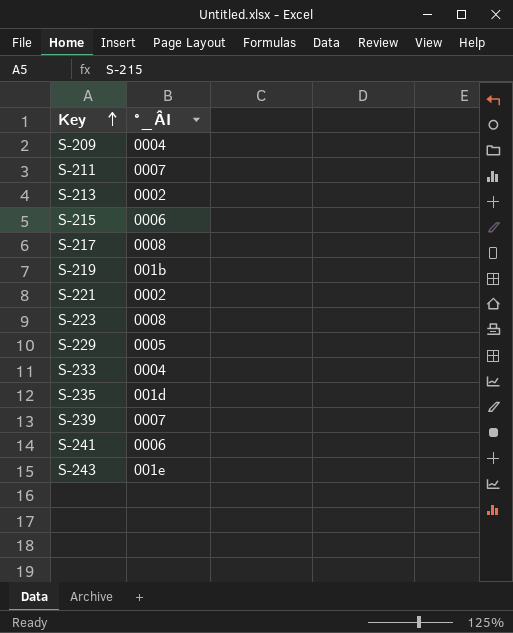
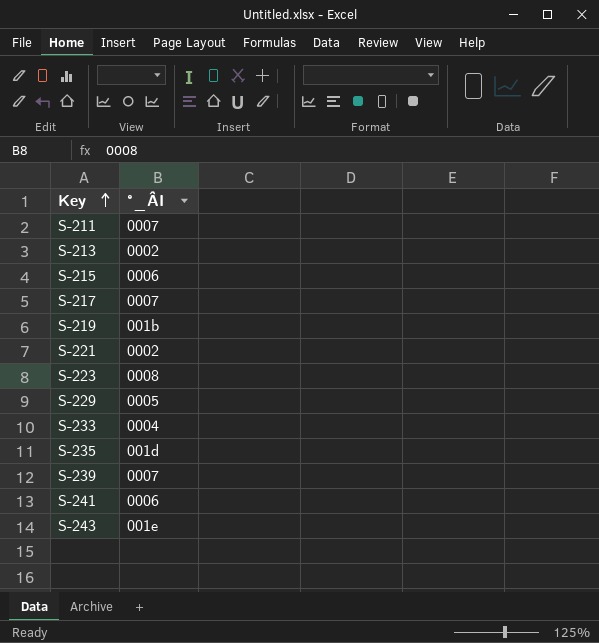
row S-209: 0004 -> none
S-217 | °_ÂI: 0008 -> 0007

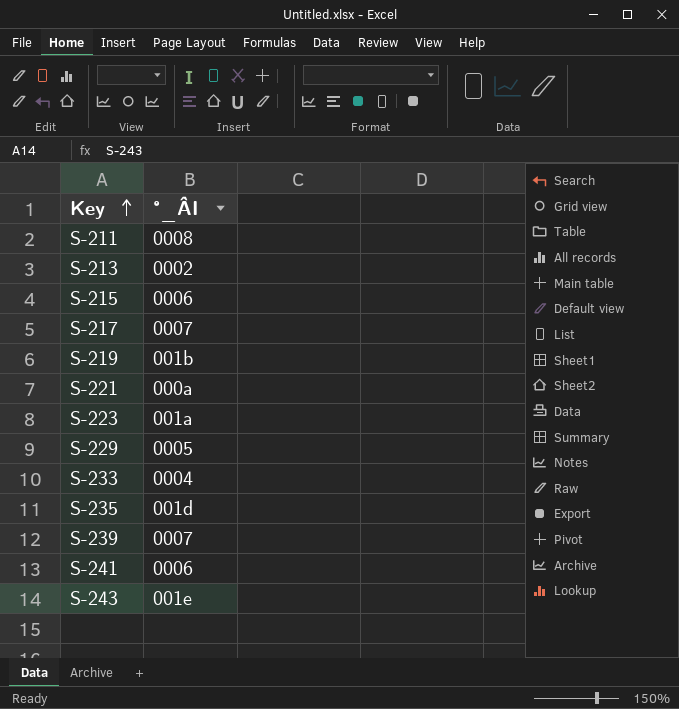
S-211 | °_ÂI: 0007 -> 0008
S-221 | °_ÂI: 0002 -> 000a
S-223 | °_ÂI: 0008 -> 001a

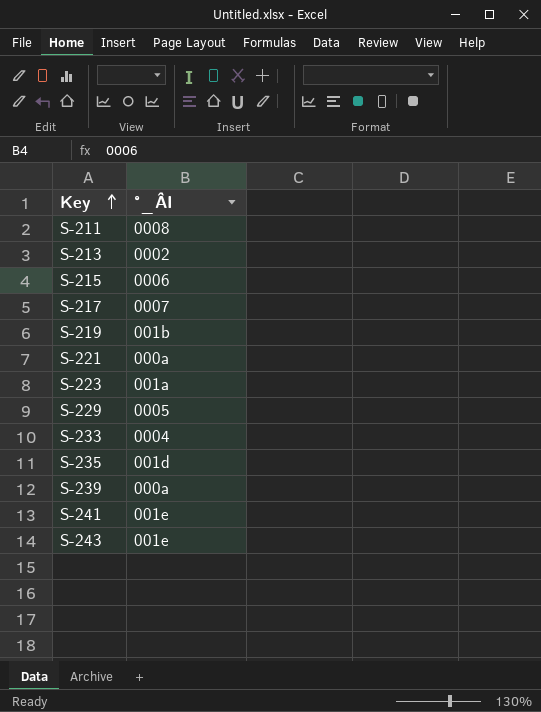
S-239 | °_ÂI: 0007 -> 000a
S-241 | °_ÂI: 0006 -> 001e

